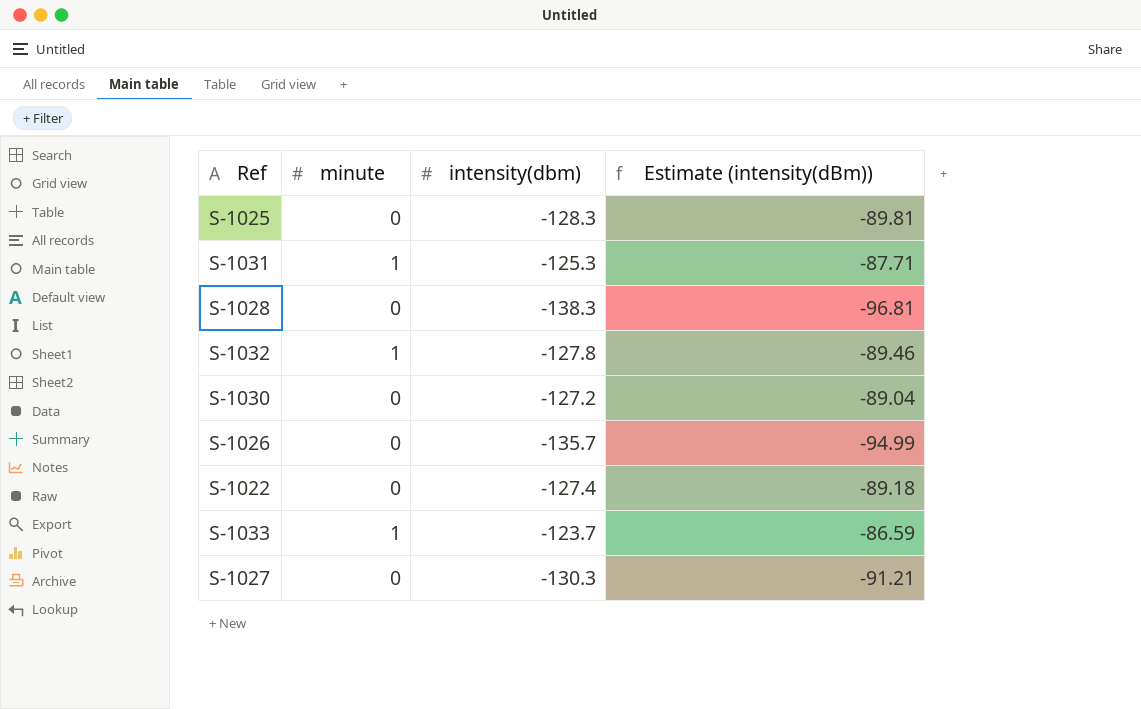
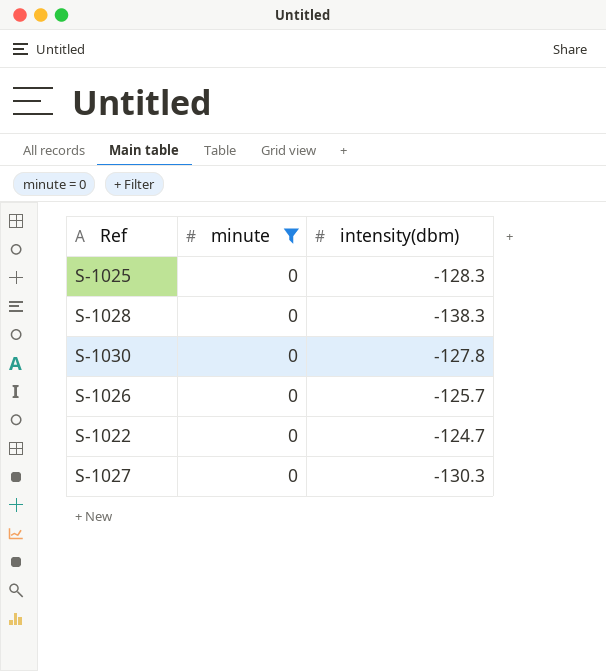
filter: none -> minute = 0
column Estimate (intensity(dBm)) | formula: [intensity(dbm)] * 0.7 -> none
S-1030 | intensity(dbm): -127.2 -> -127.8
S-1026 | intensity(dbm): -135.7 -> -125.7
S-1022 | intensity(dbm): -127.4 -> -124.7

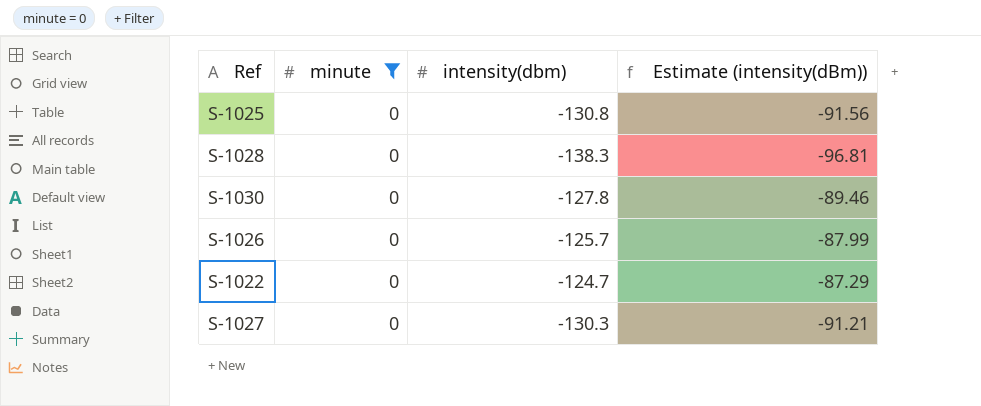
column Estimate (intensity(dBm)) | formula: none -> [intensity(dbm)] * 0.7
S-1025 | intensity(dbm): -128.3 -> -130.8

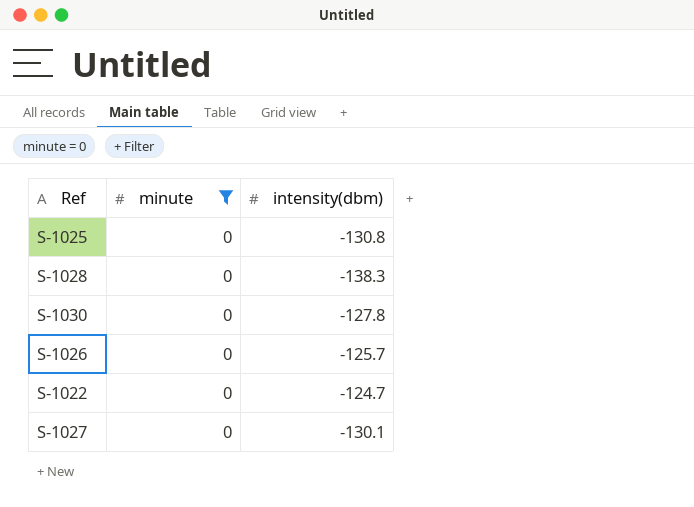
column Estimate (intensity(dBm)) | formula: [intensity(dbm)] * 0.7 -> none
S-1027 | intensity(dbm): -130.3 -> -130.1

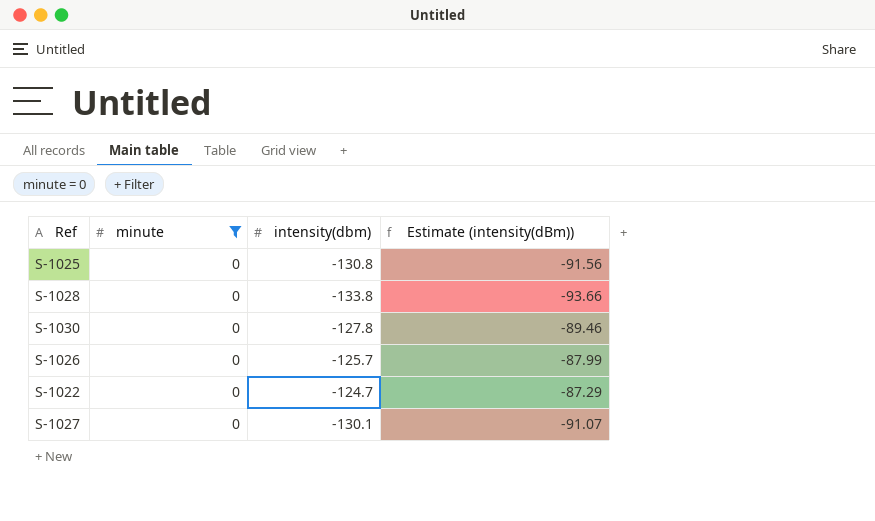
column Estimate (intensity(dBm)) | formula: none -> [intensity(dbm)] * 0.7
S-1028 | intensity(dbm): -138.3 -> -133.8

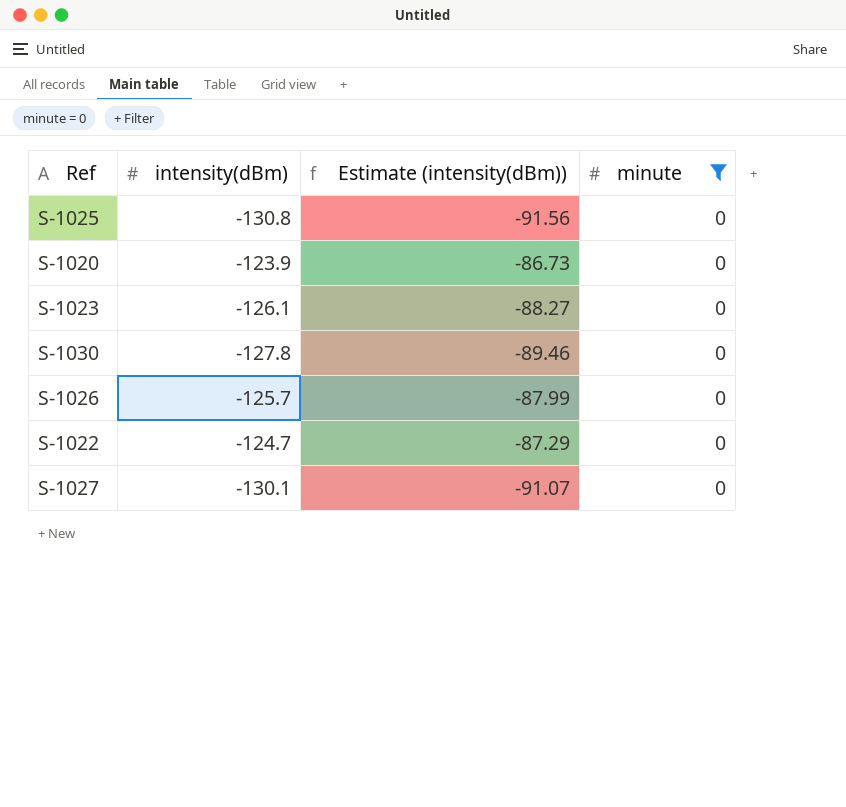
column name: intensity(dbm) -> intensity(dBm)
column minute | position: 2 -> 4
row S-1028: 0 | -133.8 | -93.66 -> none
row S-1020: none -> -123.9 | -86.73 | 0
row S-1023: none -> -126.1 | -88.27 | 0

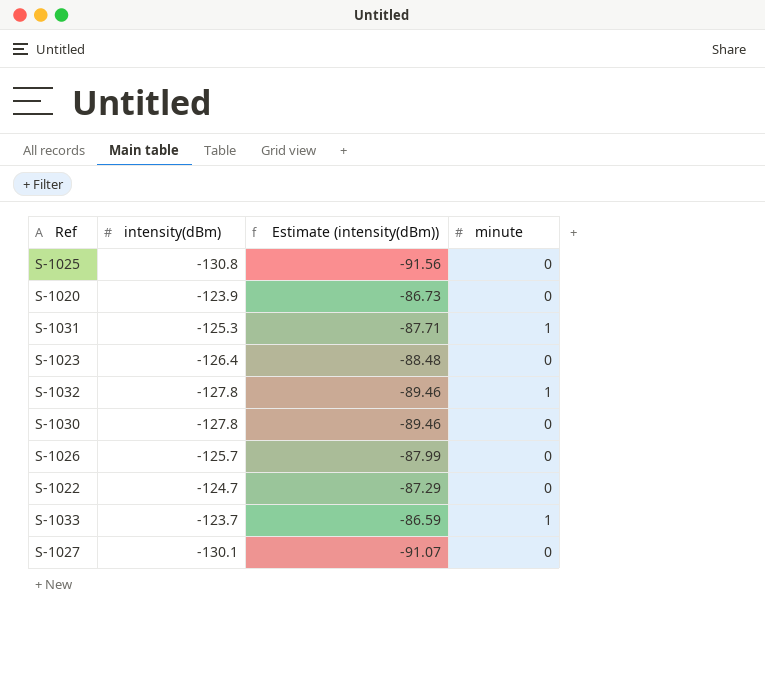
filter: minute = 0 -> none
S-1023 | intensity(dBm): -126.1 -> -126.4
S-1023 | Estimate (intensity(dBm)): -88.27 -> -88.48

